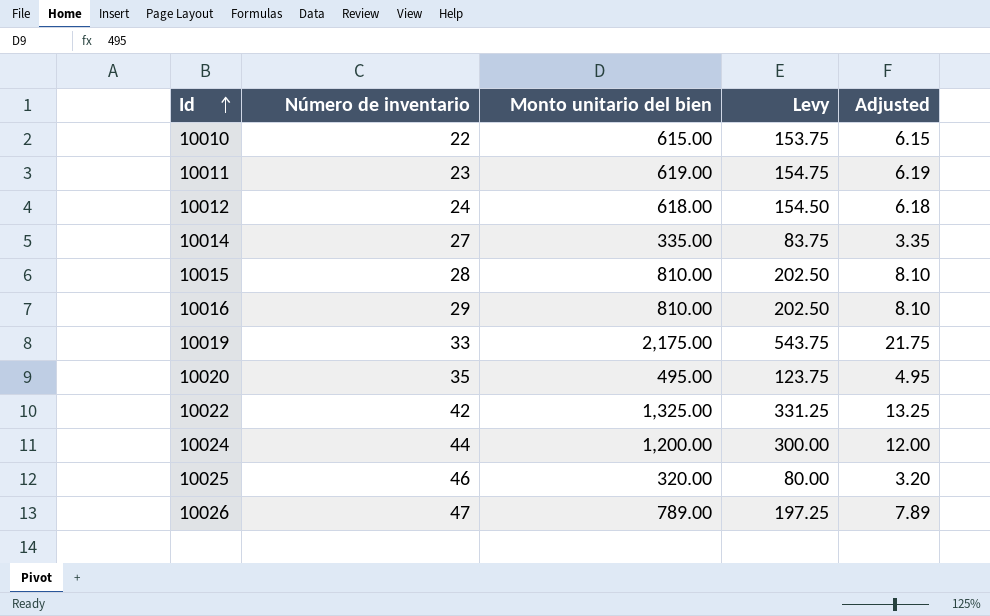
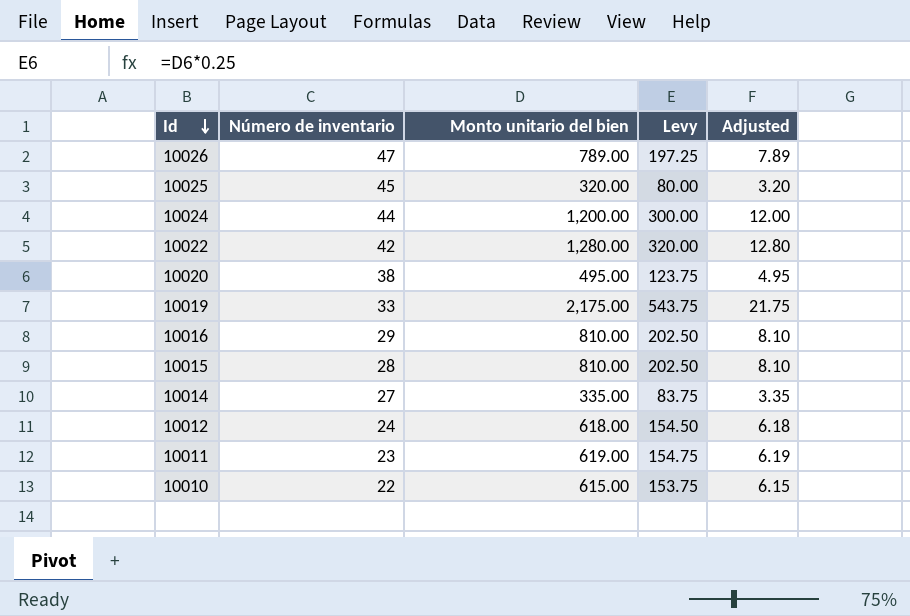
row order: Id ascending -> Id descending
10025 | Número de inventario: 46 -> 45
10022 | Monto unitario del bien: 1,325.00 -> 1,280.00
10022 | Levy: 331.25 -> 320.00
10022 | Adjusted: 13.25 -> 12.80
10020 | Número de inventario: 35 -> 38

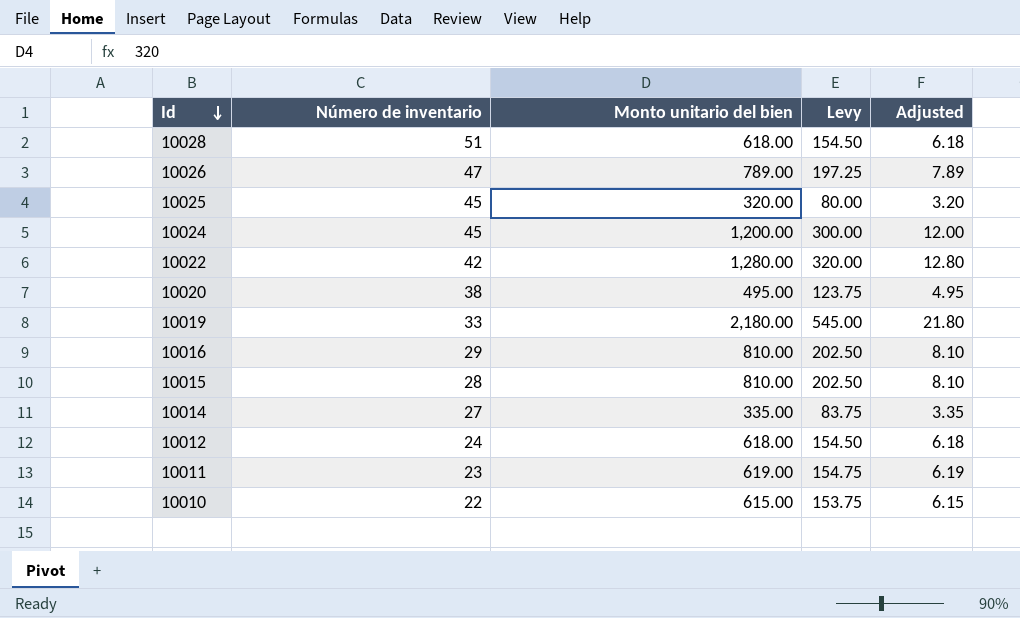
row 10028: none -> 51 | 618.00 | 154.50 | 6.18
10024 | Número de inventario: 44 -> 45
10019 | Monto unitario del bien: 2,175.00 -> 2,180.00
10019 | Levy: 543.75 -> 545.00
10019 | Adjusted: 21.75 -> 21.80

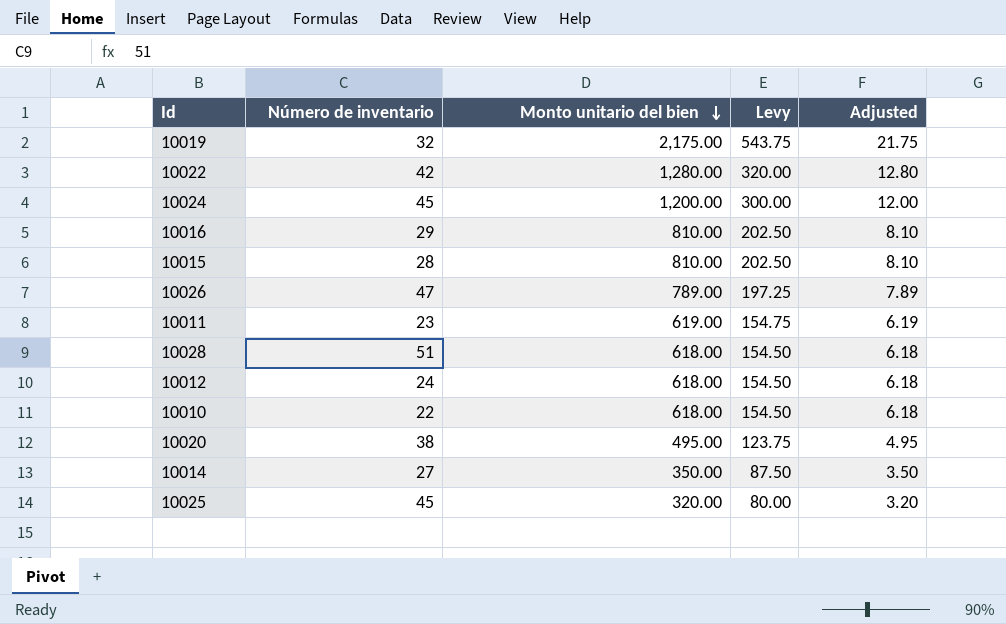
row order: Id descending -> Monto unitario del bien descending
10019 | Número de inventario: 33 -> 32
10019 | Monto unitario del bien: 2,180.00 -> 2,175.00
10019 | Levy: 545.00 -> 543.75
10019 | Adjusted: 21.80 -> 21.75
10010 | Monto unitario del bien: 615.00 -> 618.00
10010 | Levy: 153.75 -> 154.50
10010 | Adjusted: 6.15 -> 6.18
10014 | Monto unitario del bien: 335.00 -> 350.00
10014 | Levy: 83.75 -> 87.50
10014 | Adjusted: 3.35 -> 3.50

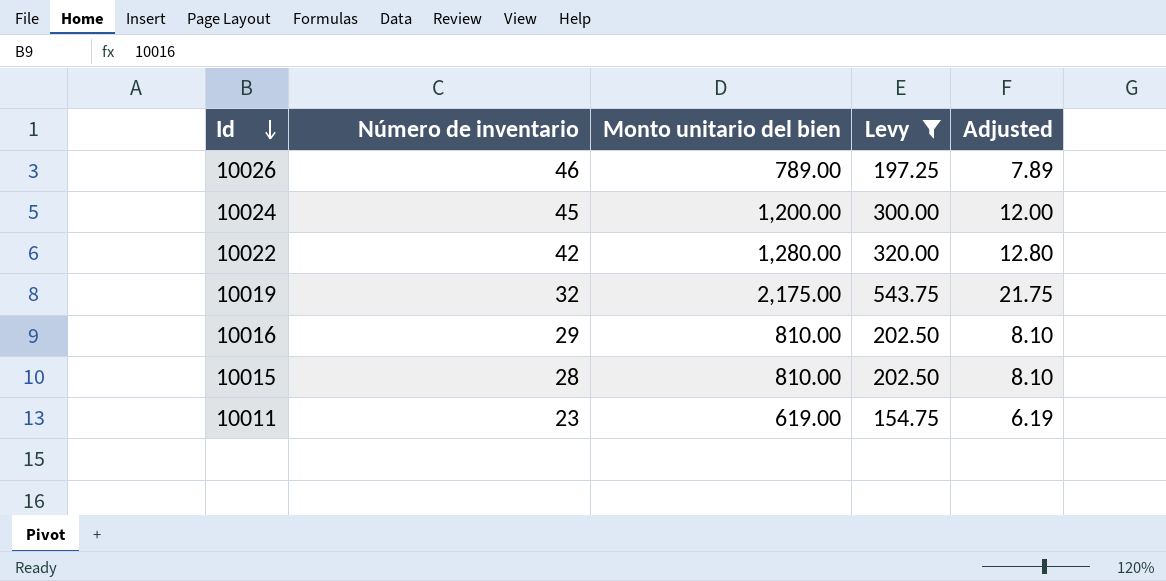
filter: none -> Levy >= 154.75
row order: Monto unitario del bien descending -> Id descending
10026 | Número de inventario: 47 -> 46

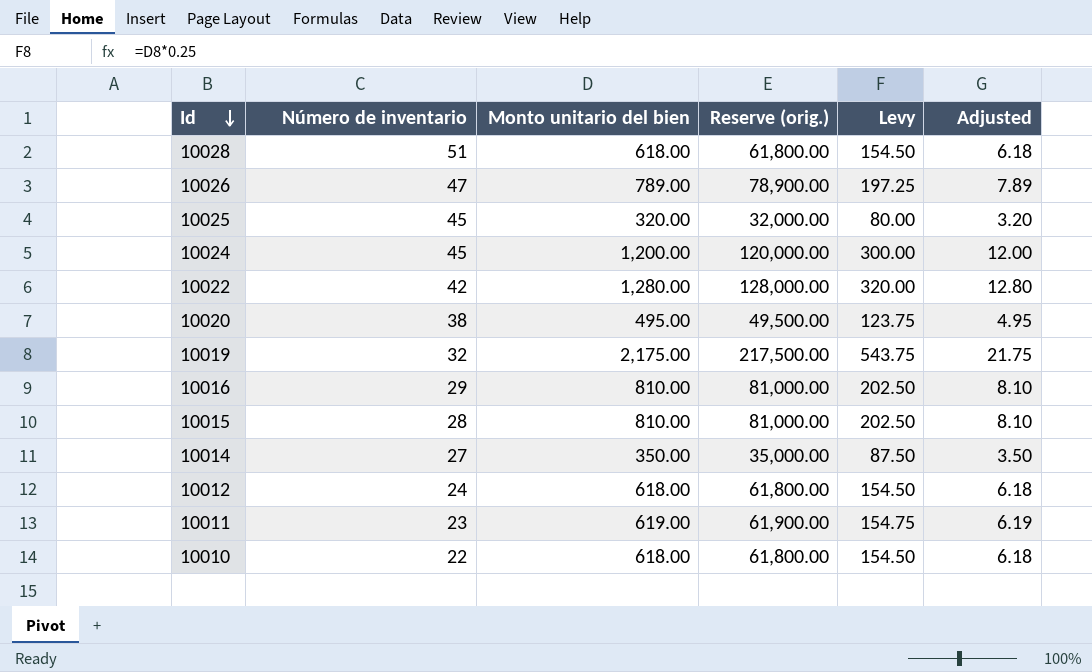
filter: Levy >= 154.75 -> none
column Reserve (orig.) | formula: none -> [Monto unitario del bien] * 100
10026 | Número de inventario: 46 -> 47

